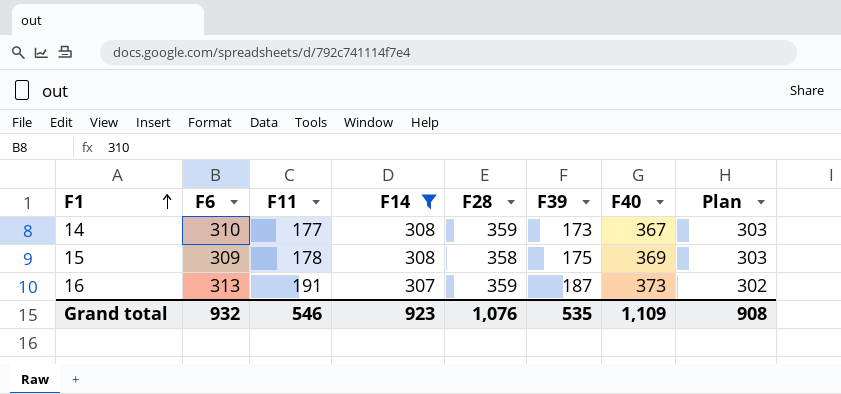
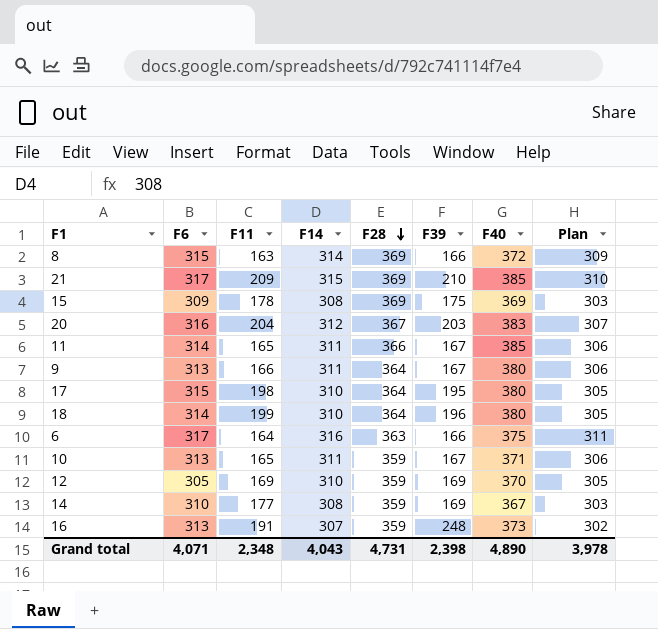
filter: F14 <= 308 -> none
row order: F1 ascending -> F28 descending
15 | F28: 358 -> 369
14 | F39: 173 -> 169
16 | F39: 187 -> 248
Grand total | F6: 932 -> 4,071
Grand total | F11: 546 -> 2,348
Grand total | F14: 923 -> 4,043
Grand total | F28: 1,076 -> 4,731
Grand total | F39: 535 -> 2,398
Grand total | F40: 1,109 -> 4,890
Grand total | Plan: 908 -> 3,978

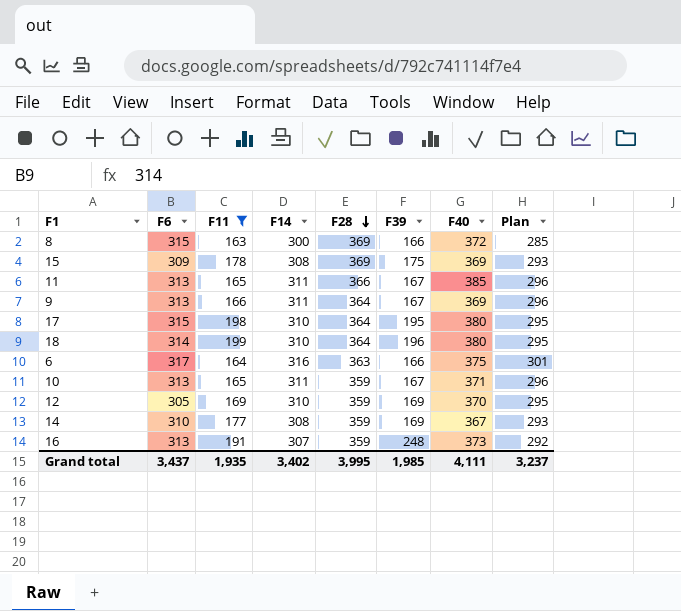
filter: none -> F11 <= 199
column Plan | formula: [F14] - 5 -> [F14] - 15
8 | F14: 314 -> 300
11 | F6: 314 -> 313
9 | F40: 380 -> 369
Grand total | F6: 4,071 -> 3,437
Grand total | F11: 2,348 -> 1,935
Grand total | F14: 4,043 -> 3,402
Grand total | F28: 4,731 -> 3,995
Grand total | F39: 2,398 -> 1,985
Grand total | F40: 4,890 -> 4,111
Grand total | Plan: 3,978 -> 3,237

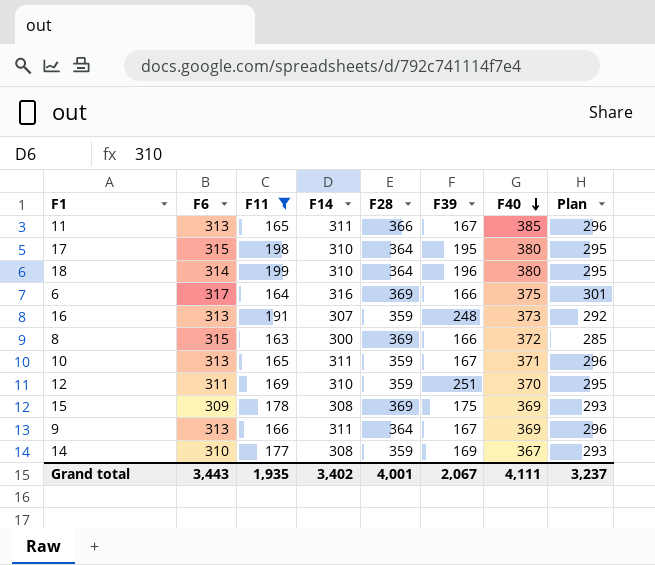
row order: F28 descending -> F40 descending
6 | F28: 363 -> 369
12 | F6: 305 -> 311
12 | F39: 169 -> 251
Grand total | F6: 3,437 -> 3,443
Grand total | F28: 3,995 -> 4,001
Grand total | F39: 1,985 -> 2,067

